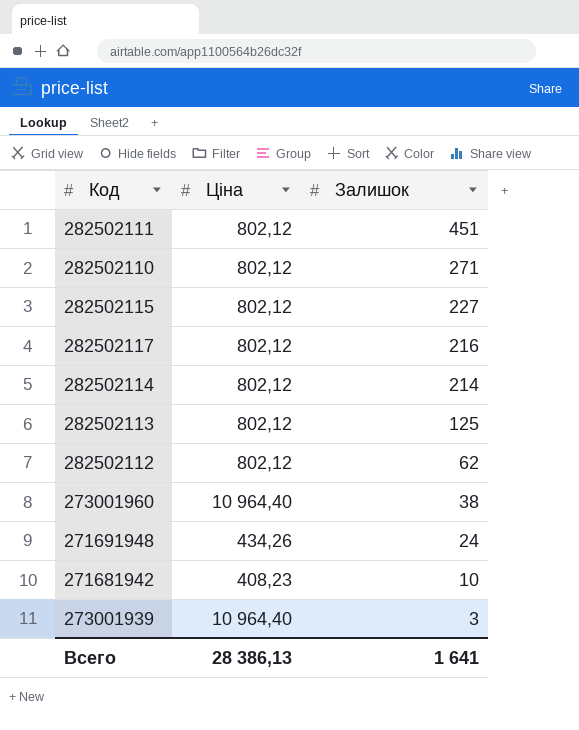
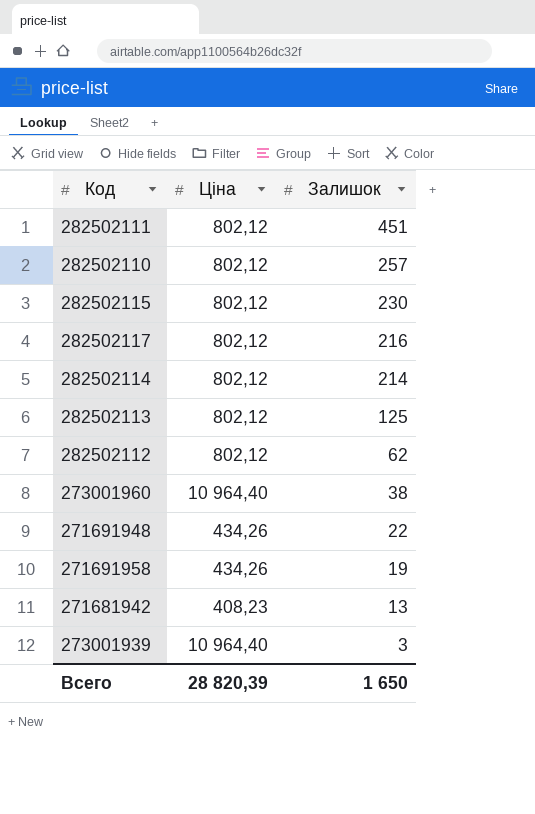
282502110 | Залишок: 271 -> 257
282502115 | Залишок: 227 -> 230
271691948 | Залишок: 24 -> 22
row 271691958: none -> 434,26 | 19
271681942 | Залишок: 10 -> 13
Всего | Ціна: 28 386,13 -> 28 820,39
Всего | Залишок: 1 641 -> 1 650

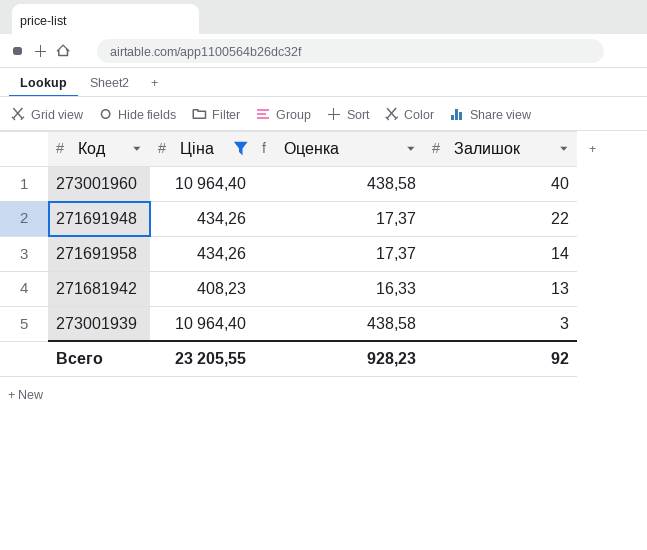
filter: none -> Ціна != 802,12
column Оценка | formula: none -> [Ціна] * 0,04
273001960 | Залишок: 38 -> 40
271691958 | Залишок: 19 -> 14
Всего | Ціна: 28 820,39 -> 23 205,55
Всего | Залишок: 1 650 -> 92

